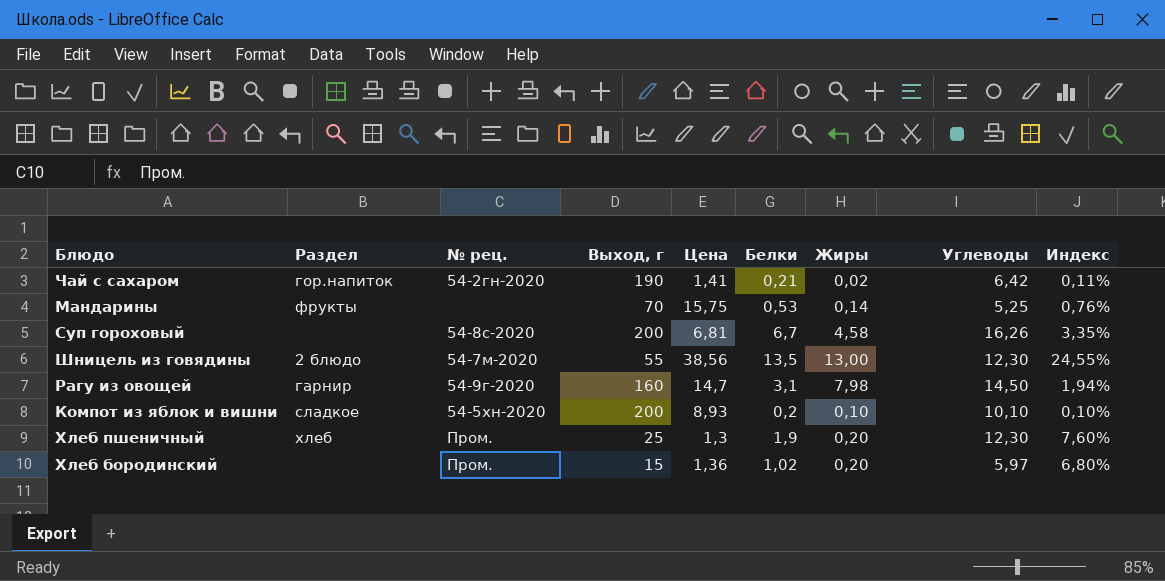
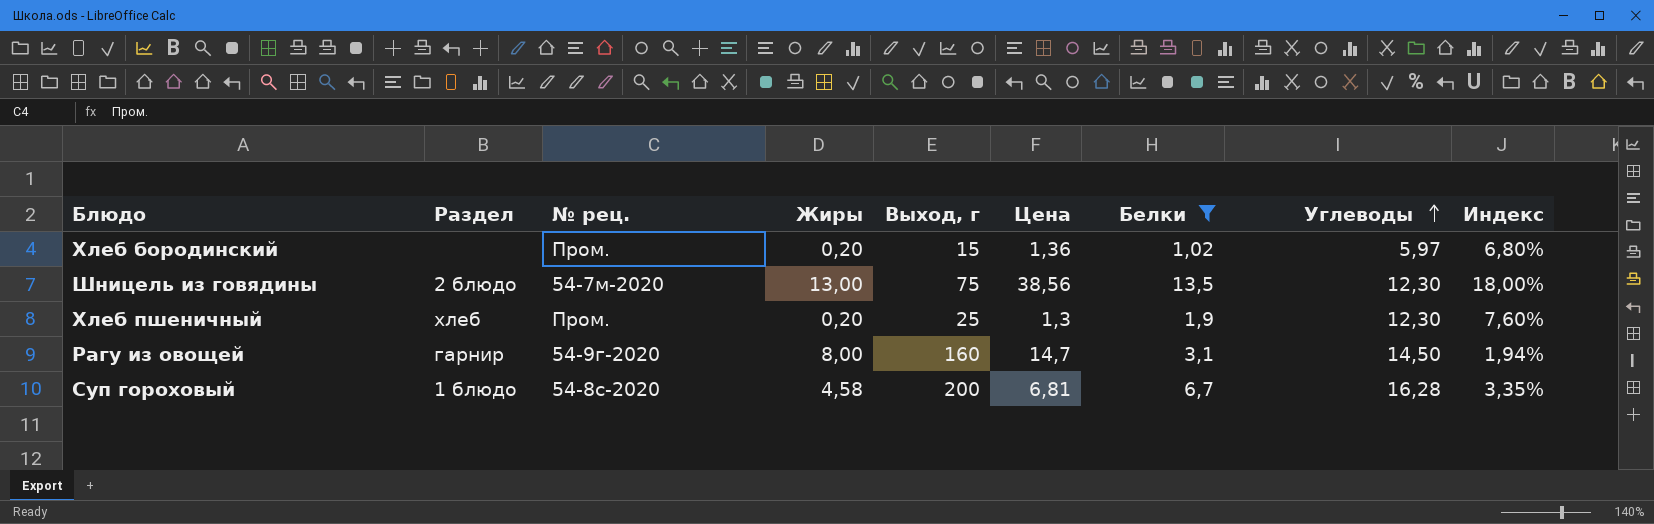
filter: none -> Белки >= 1,02
row order: none -> Углеводы ascending
column Жиры | position: 7 -> 4
Шницель из говядины | Выход, г: 55 -> 75
Шницель из говядины | Индекс: 24,55% -> 18,00%
Рагу из овощей | Жиры: 7,98 -> 8,00
Суп гороховый | Раздел: none -> 1 блюдо
Суп гороховый | Углеводы: 16,26 -> 16,28

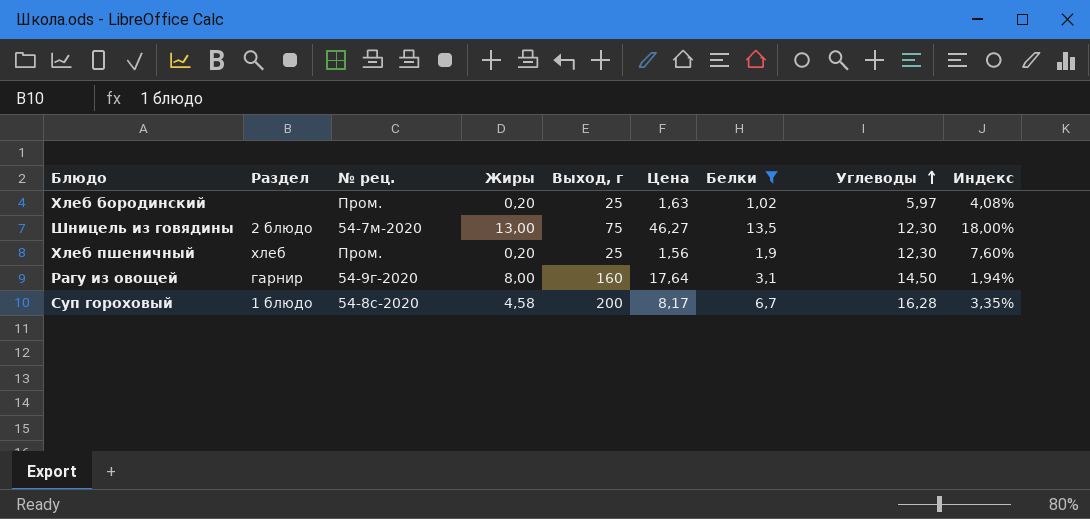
Хлеб бородинский | Выход, г: 15 -> 25
Хлеб бородинский | Цена: 1,36 -> 1,63
Хлеб бородинский | Индекс: 6,80% -> 4,08%
Шницель из говядины | Цена: 38,56 -> 46,27
Хлеб пшеничный | Цена: 1,3 -> 1,56
Рагу из овощей | Цена: 14,7 -> 17,64
Суп гороховый | Цена: 6,81 -> 8,17

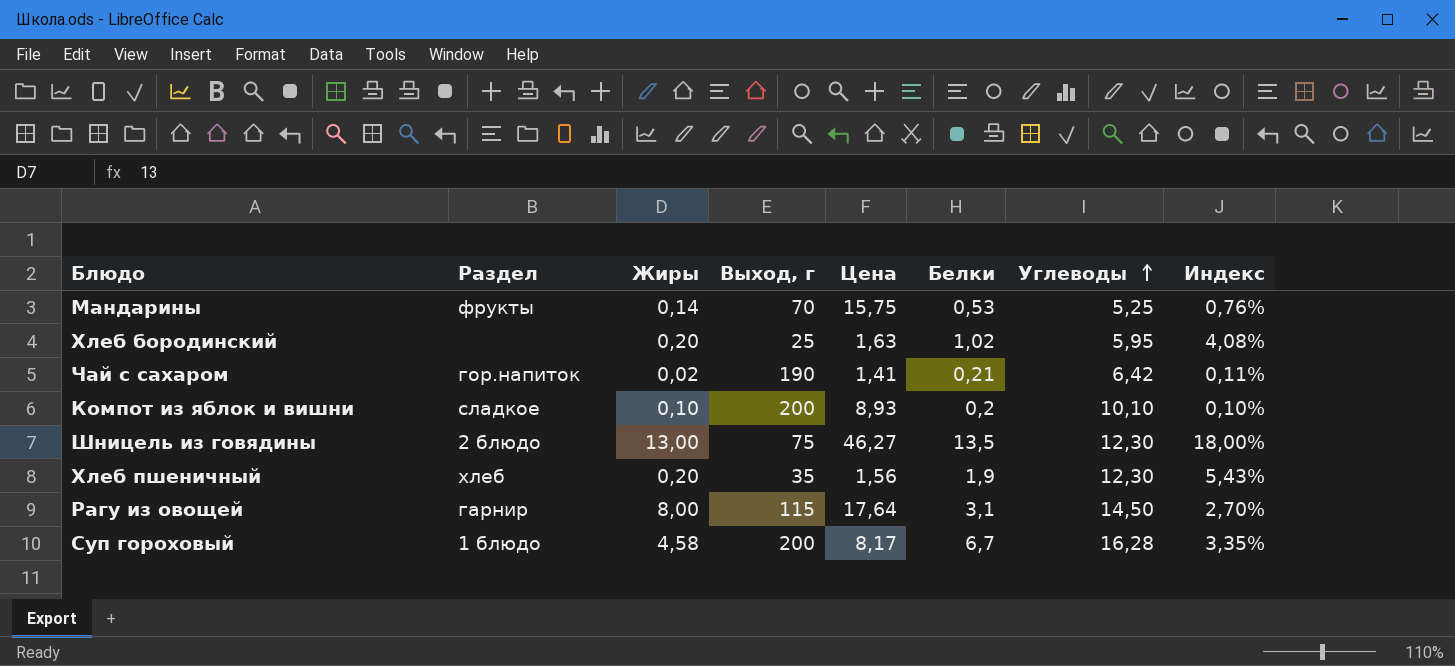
filter: Белки >= 1,02 -> none
column № рец. | position: 3 -> none
Хлеб бородинский | Углеводы: 5,97 -> 5,95
Хлеб пшеничный | Выход, г: 25 -> 35
Хлеб пшеничный | Индекс: 7,60% -> 5,43%
Рагу из овощей | Выход, г: 160 -> 115
Рагу из овощей | Индекс: 1,94% -> 2,70%

